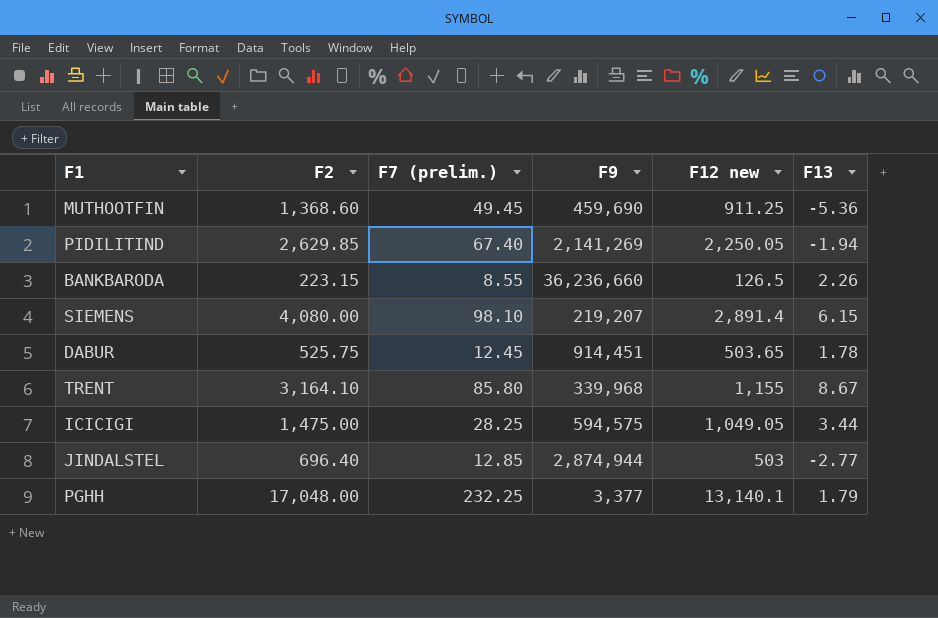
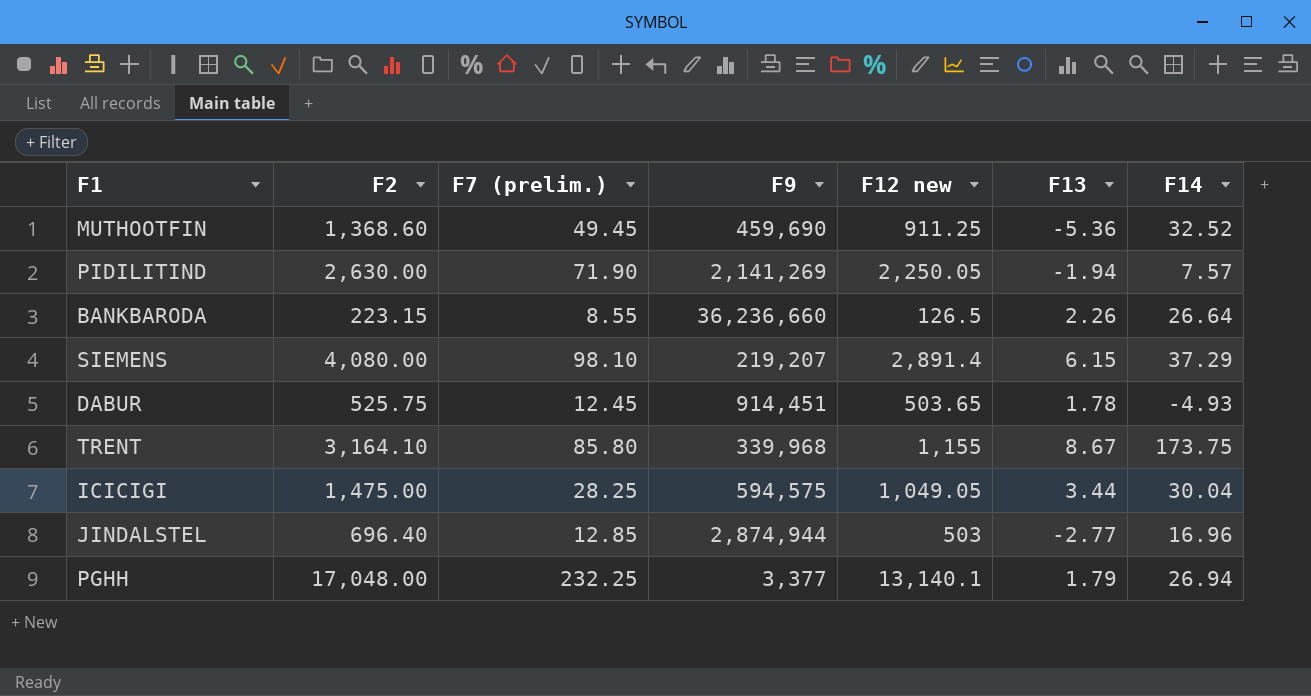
column F14 | position: none -> 7
PIDILITIND | F2: 2,629.85 -> 2,630.00
PIDILITIND | F7 (prelim.): 67.40 -> 71.90

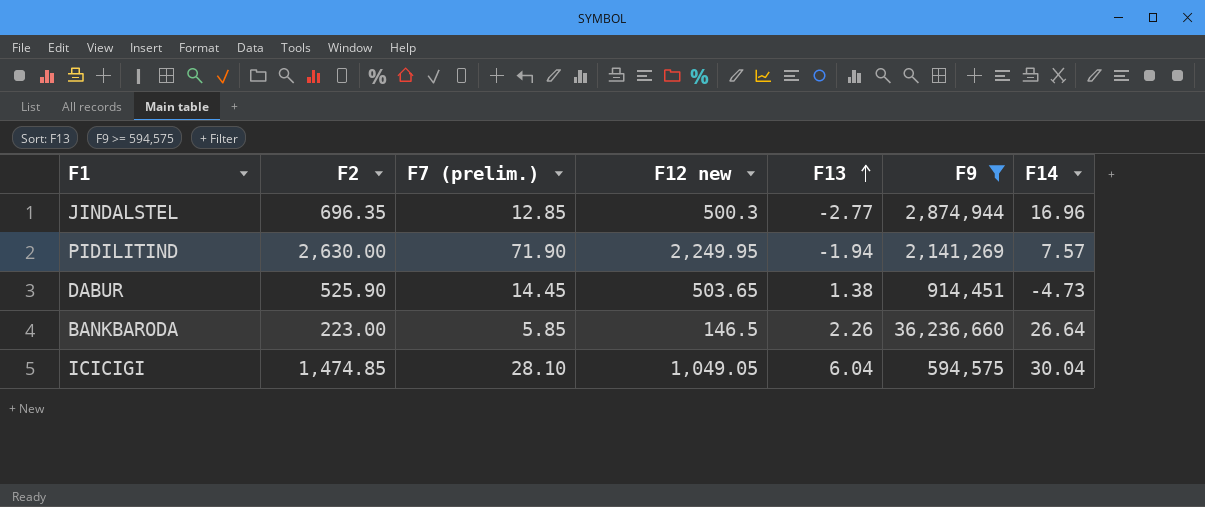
filter: none -> F9 >= 594,575
row order: none -> F13 ascending
column F9 | position: 4 -> 6
JINDALSTEL | F2: 696.40 -> 696.35
JINDALSTEL | F12 new: 503 -> 500.3
PIDILITIND | F12 new: 2,250.05 -> 2,249.95
DABUR | F2: 525.75 -> 525.90
DABUR | F7 (prelim.): 12.45 -> 14.45
DABUR | F13: 1.78 -> 1.38
DABUR | F14: -4.93 -> -4.73
BANKBARODA | F2: 223.15 -> 223.00
BANKBARODA | F7 (prelim.): 8.55 -> 5.85
BANKBARODA | F12 new: 126.5 -> 146.5
ICICIGI | F2: 1,475.00 -> 1,474.85
ICICIGI | F7 (prelim.): 28.25 -> 28.10
ICICIGI | F13: 3.44 -> 6.04

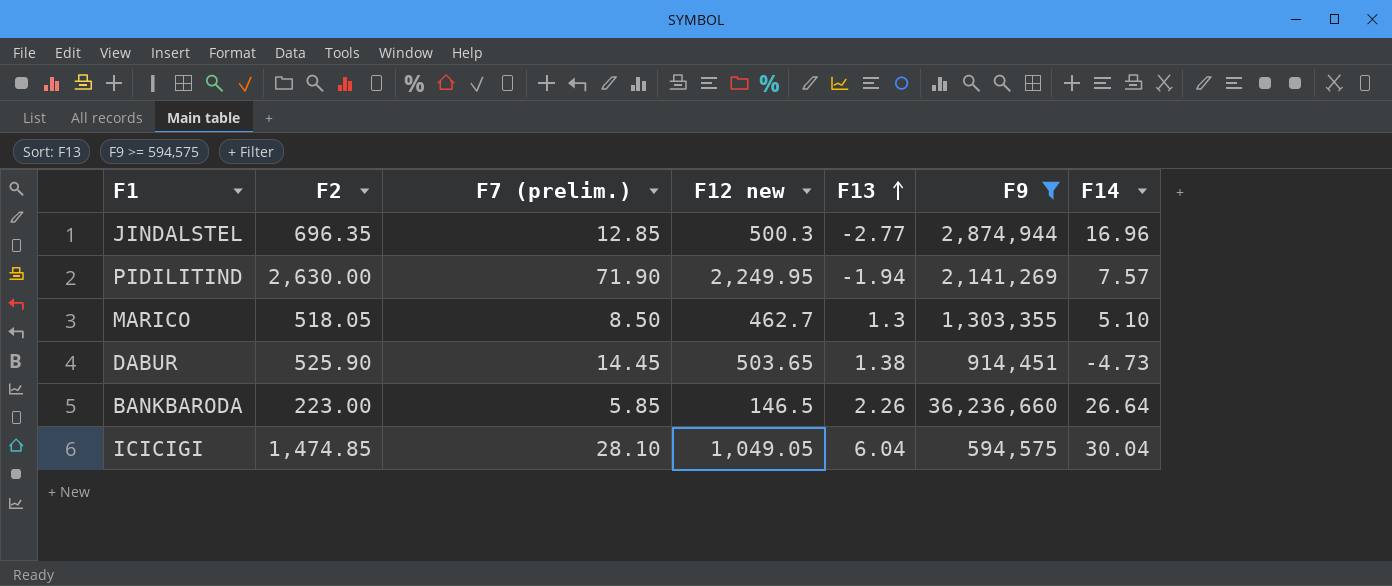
row MARICO: none -> 518.05 | 8.50 | 462.7 | 1.3 | 1,303,355 | 5.10

